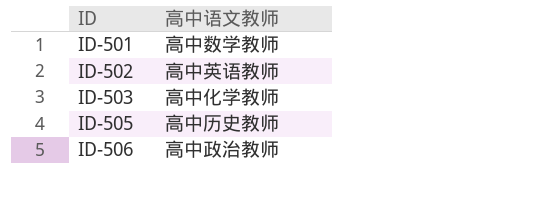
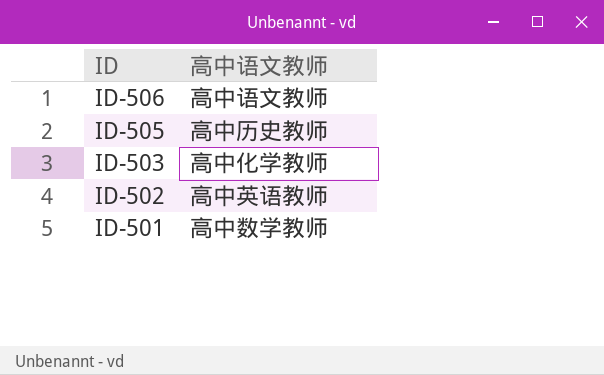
row order: ID ascending -> ID descending
ID-506 | 高中语文教师: 高中政治教师 -> 高中语文教师

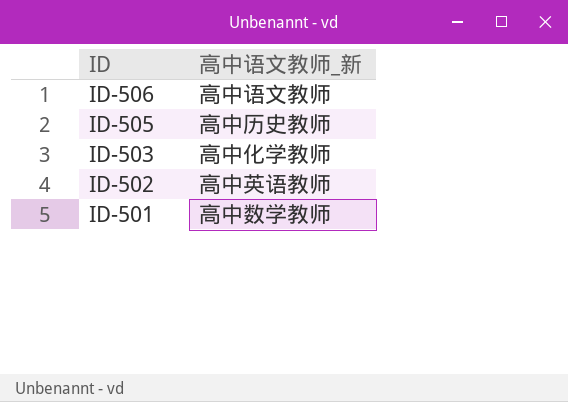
column name: 高中语文教师 -> 高中语文教师_新

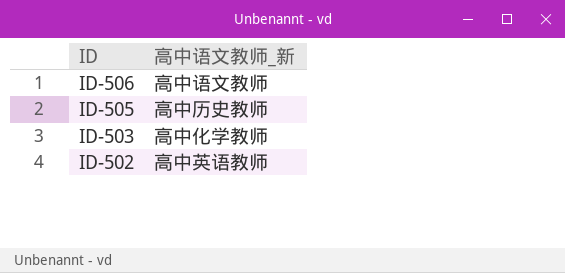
row ID-501: 高中数学教师 -> none

